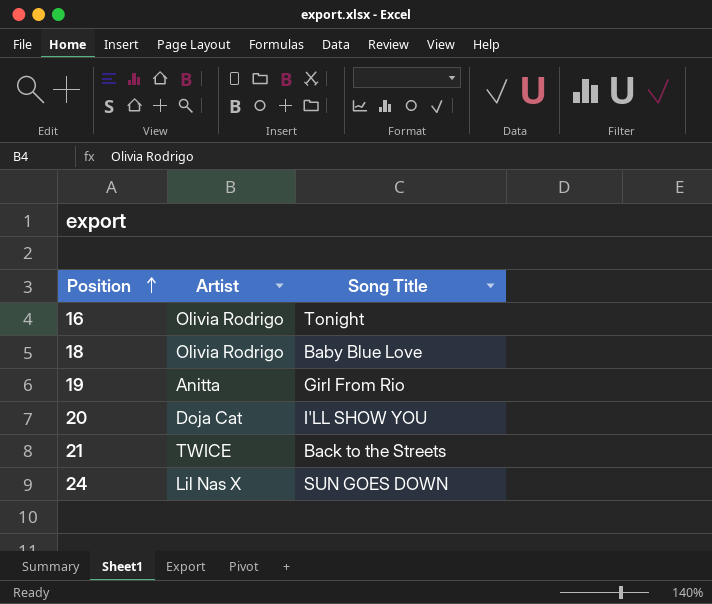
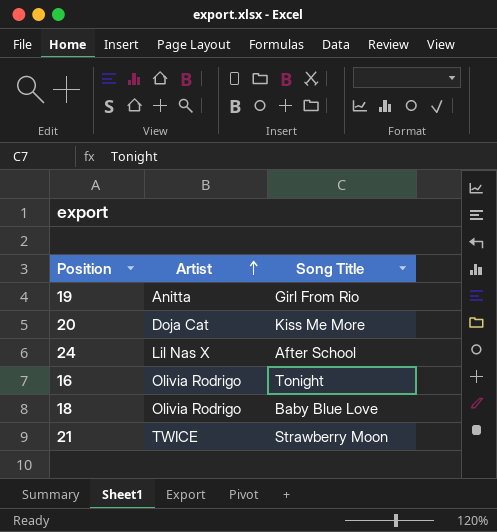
row order: Position ascending -> Artist ascending
20 | Song Title: I'LL SHOW YOU -> Kiss Me More
24 | Song Title: SUN GOES DOWN -> After School
21 | Song Title: Back to the Streets -> Strawberry Moon

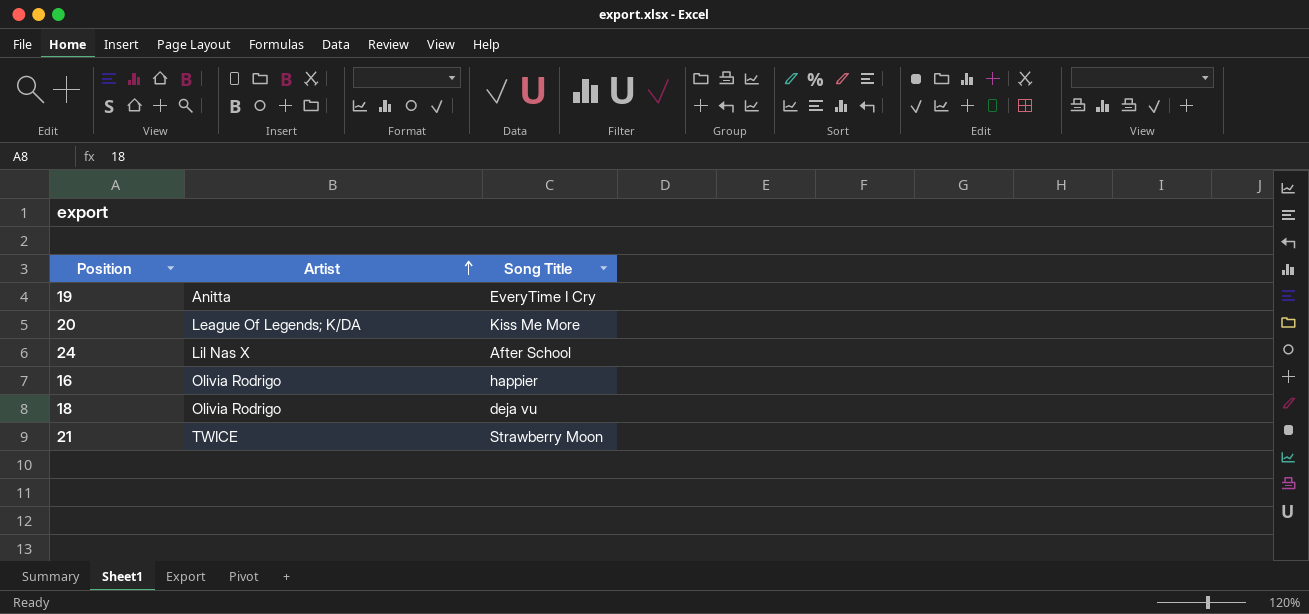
19 | Song Title: Girl From Rio -> EveryTime I Cry
20 | Artist: Doja Cat -> League Of Legends; K/DA
16 | Song Title: Tonight -> happier
18 | Song Title: Baby Blue Love -> deja vu

